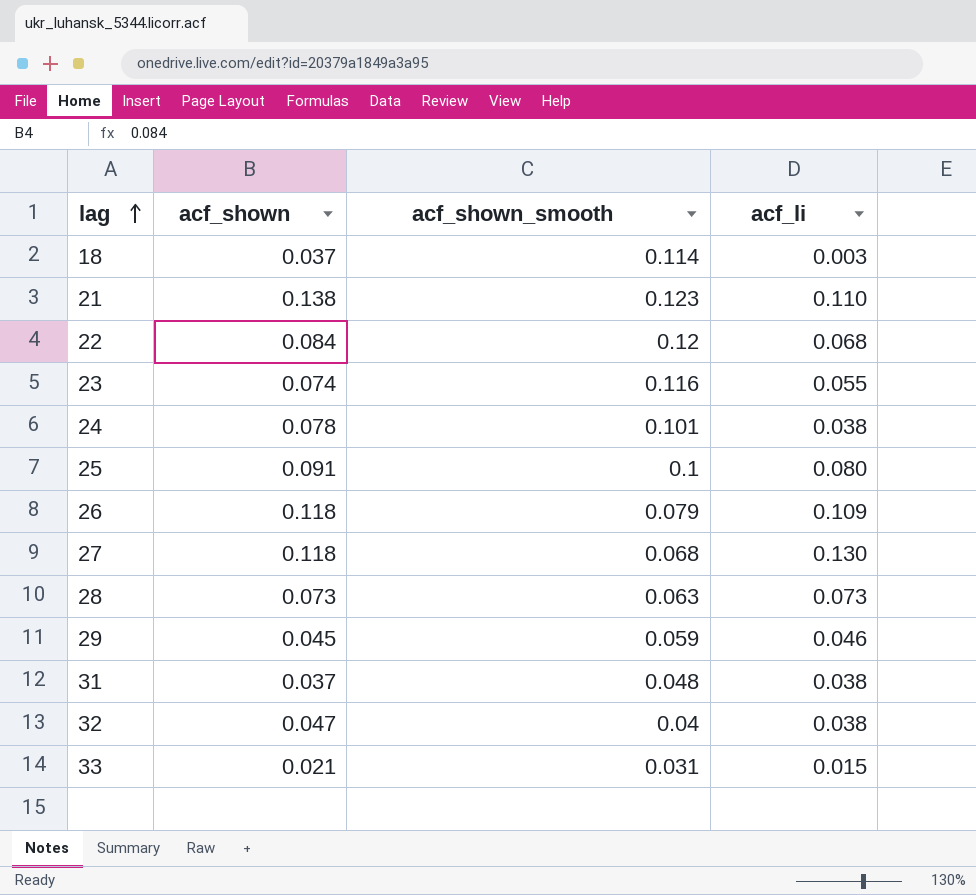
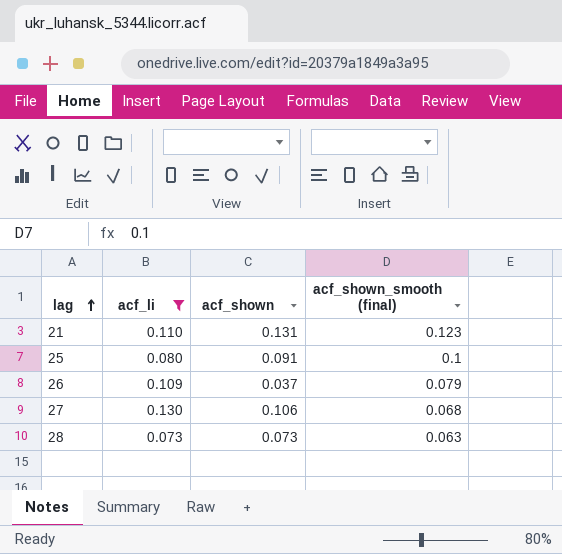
filter: none -> acf_li >= 0.073
column acf_li | position: 4 -> 2
column name: acf_shown_smooth -> acf_shown_smooth (final)
21 | acf_shown: 0.138 -> 0.131
26 | acf_shown: 0.118 -> 0.037
27 | acf_shown: 0.118 -> 0.106

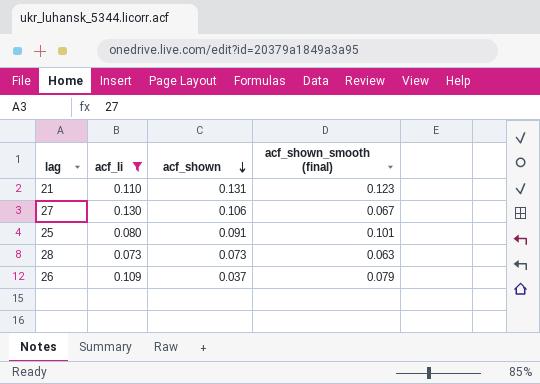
row order: lag ascending -> acf_shown descending
27 | acf_shown_smooth (final): 0.068 -> 0.067
25 | acf_shown_smooth (final): 0.1 -> 0.101

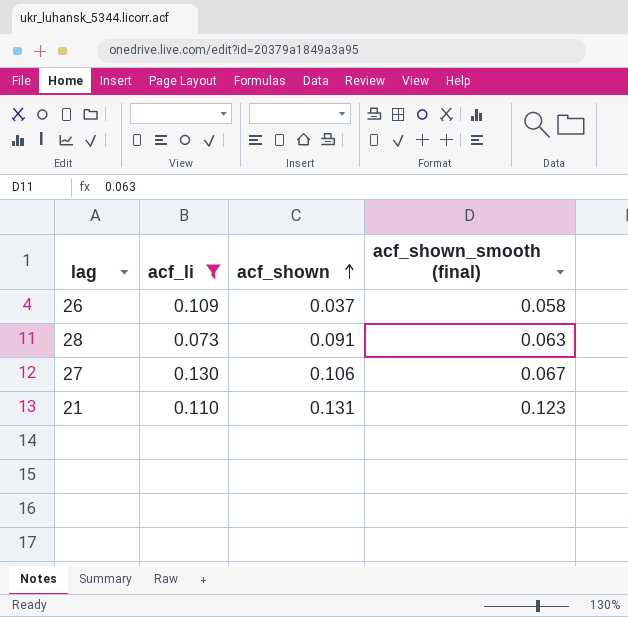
row order: acf_shown descending -> acf_shown ascending
row 25: 0.080 | 0.091 | 0.101 -> none
26 | acf_shown_smooth (final): 0.079 -> 0.058
28 | acf_shown: 0.073 -> 0.091

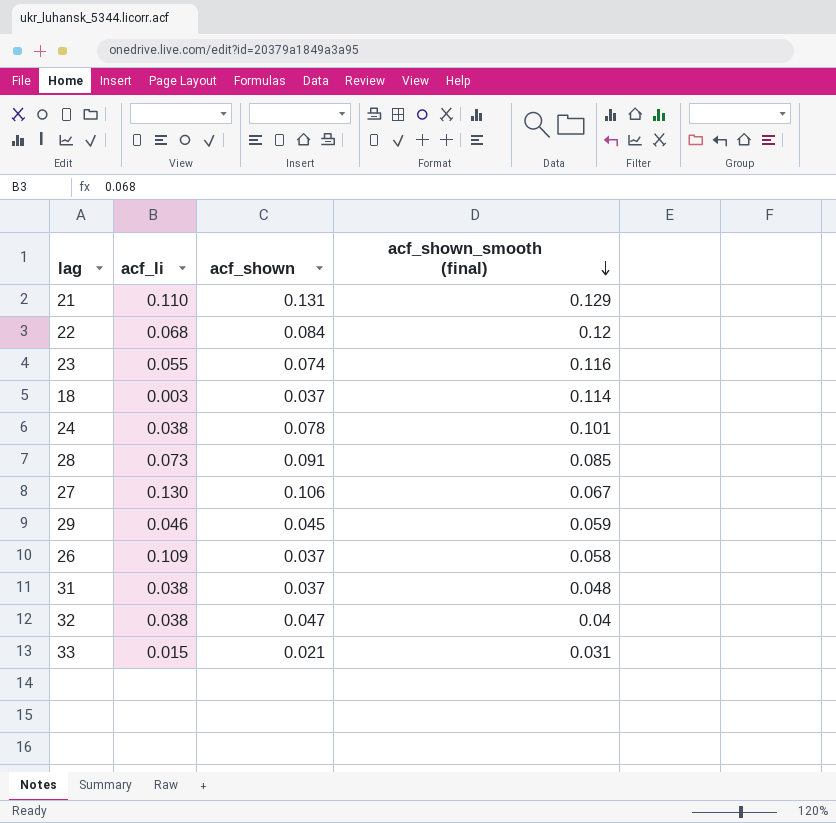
filter: acf_li >= 0.073 -> none
row order: acf_shown ascending -> acf_shown_smooth (final) descending
21 | acf_shown_smooth (final): 0.123 -> 0.129
28 | acf_shown_smooth (final): 0.063 -> 0.085

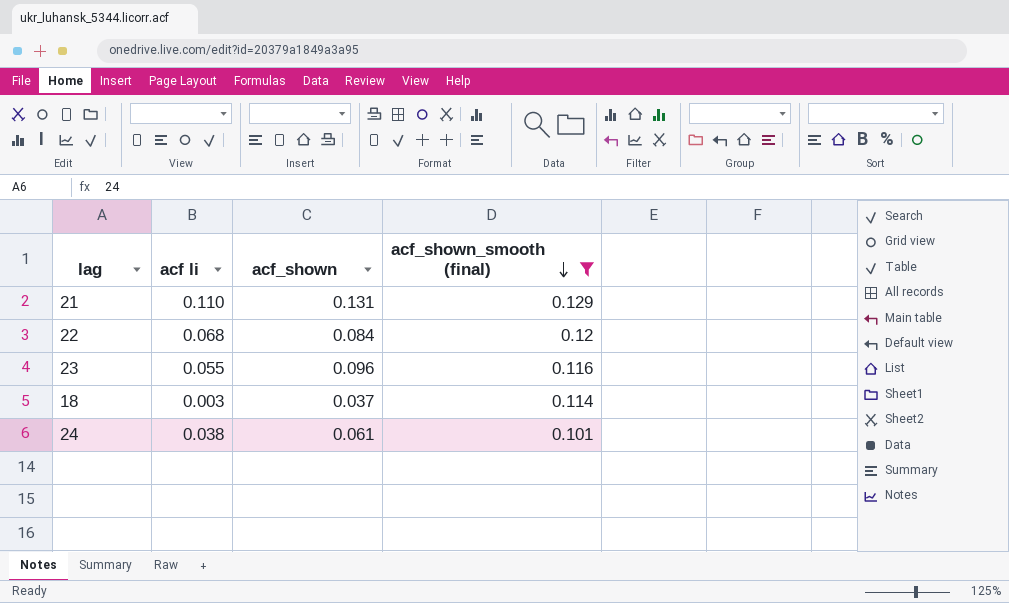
filter: none -> acf_shown_smooth (final) >= 0.101
column name: acf_li -> acf li
23 | acf_shown: 0.074 -> 0.096
24 | acf_shown: 0.078 -> 0.061

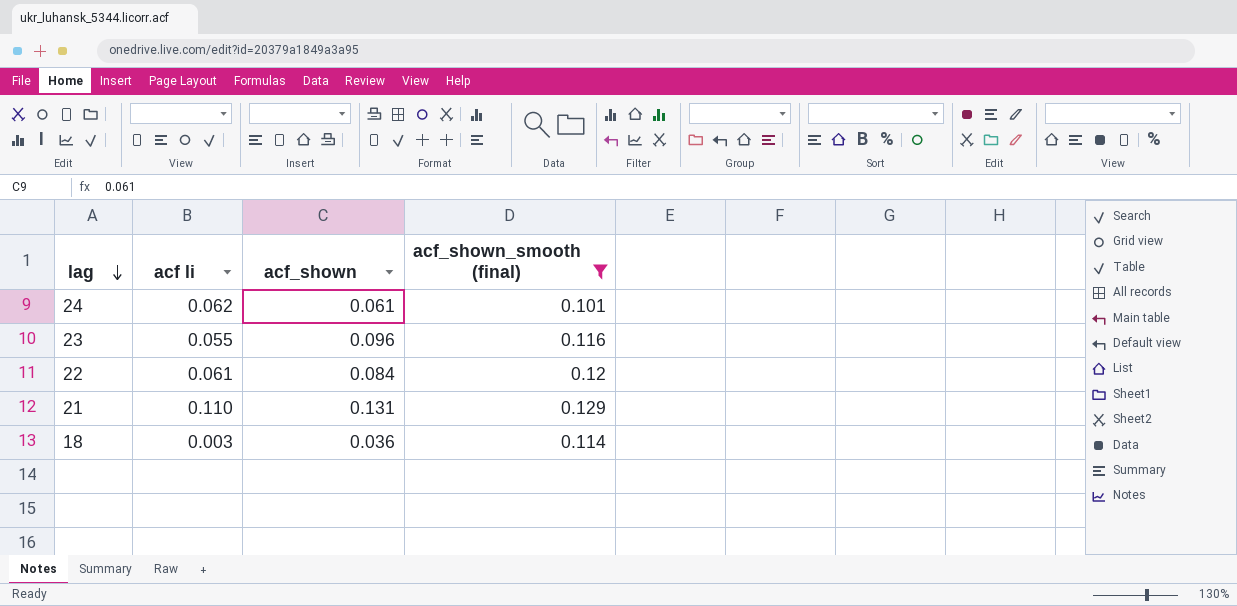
row order: acf_shown_smooth (final) descending -> lag descending
24 | acf li: 0.038 -> 0.062
22 | acf li: 0.068 -> 0.061
18 | acf_shown: 0.037 -> 0.036

